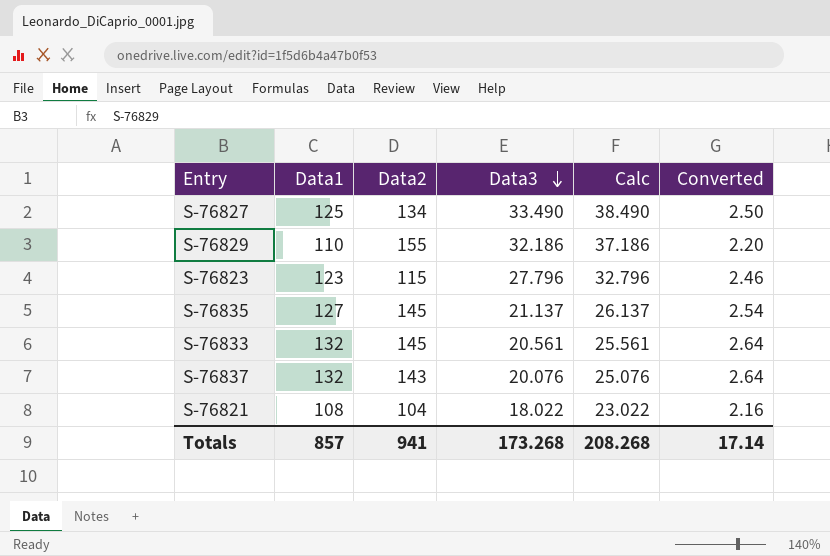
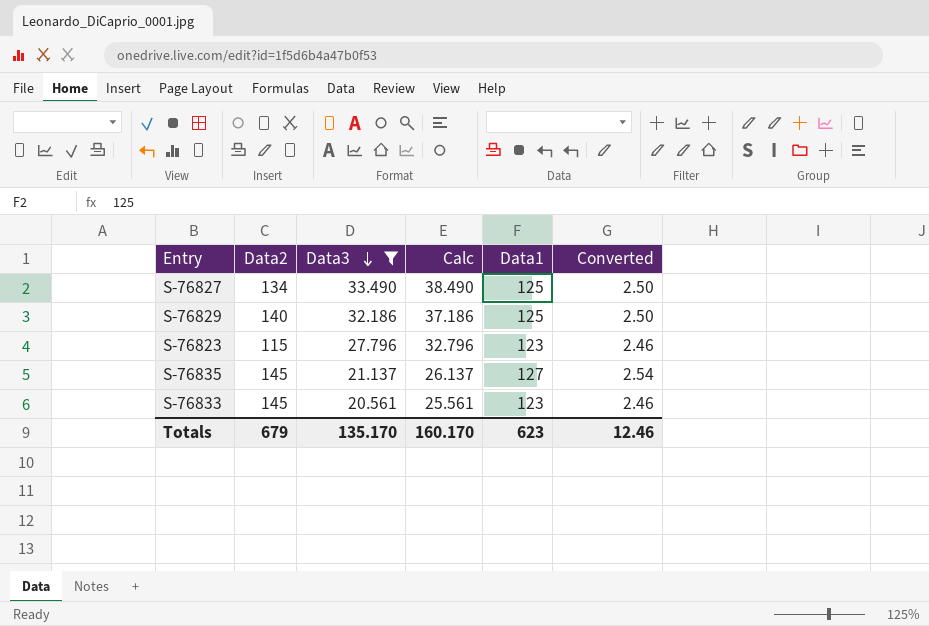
filter: none -> Data3 >= 20.561
column Data1 | position: 2 -> 5
S-76829 | Data2: 155 -> 140
S-76829 | Data1: 110 -> 125
S-76829 | Converted: 2.20 -> 2.50
S-76833 | Data1: 132 -> 123
S-76833 | Converted: 2.64 -> 2.46
Totals | Data2: 941 -> 679
Totals | Data3: 173.268 -> 135.170
Totals | Calc: 208.268 -> 160.170
Totals | Data1: 857 -> 623
Totals | Converted: 17.14 -> 12.46

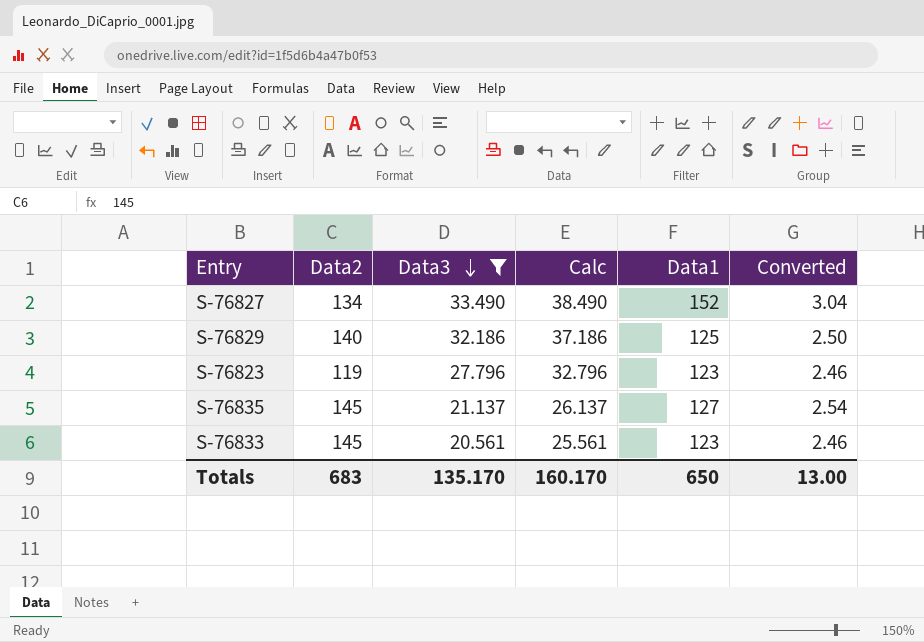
S-76827 | Data1: 125 -> 152
S-76827 | Converted: 2.50 -> 3.04
S-76823 | Data2: 115 -> 119
Totals | Data2: 679 -> 683
Totals | Data1: 623 -> 650
Totals | Converted: 12.46 -> 13.00

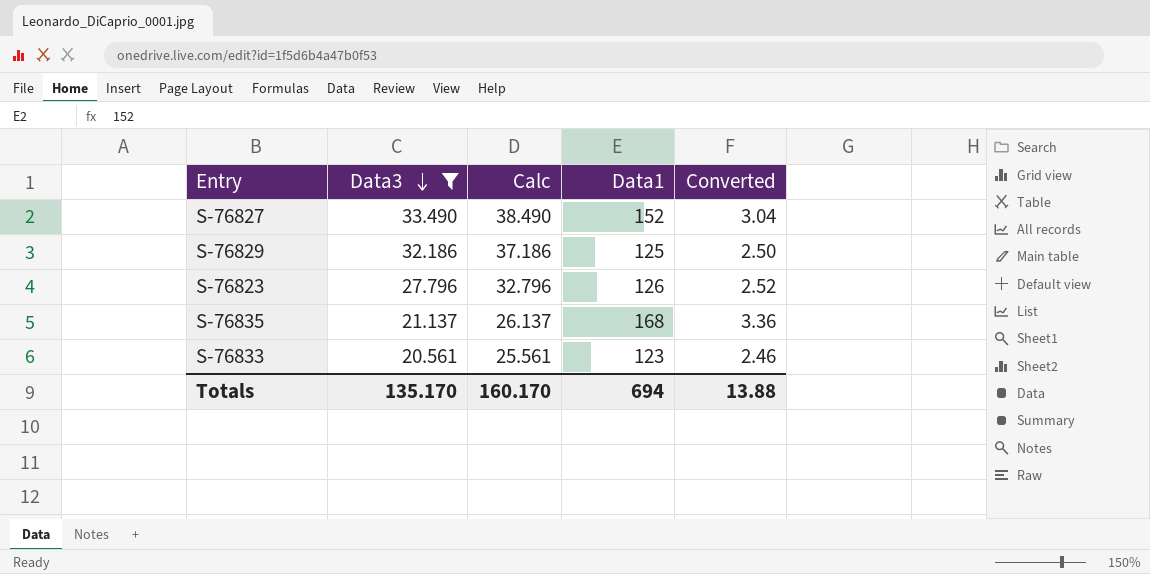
column Data2 | position: 2 -> none
S-76823 | Data1: 123 -> 126
S-76823 | Converted: 2.46 -> 2.52
S-76835 | Data1: 127 -> 168
S-76835 | Converted: 2.54 -> 3.36
Totals | Data1: 650 -> 694
Totals | Converted: 13.00 -> 13.88

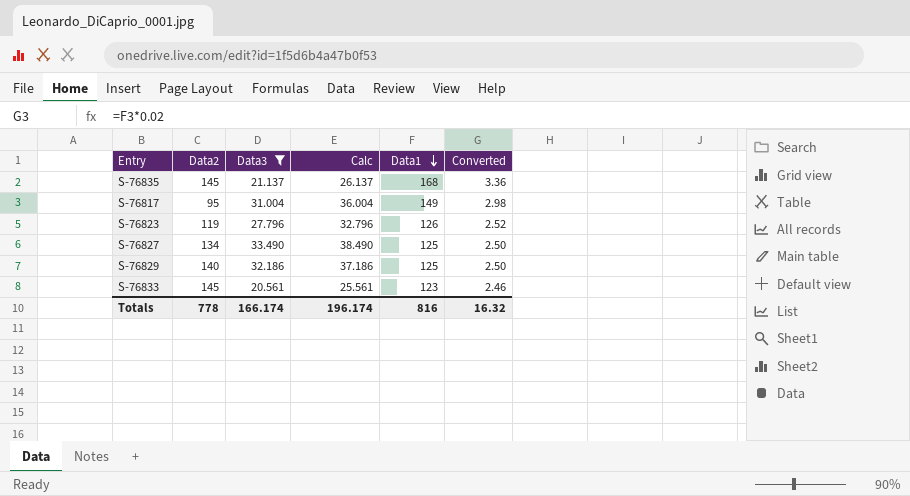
row order: Data3 descending -> Data1 descending
column Data2 | position: none -> 2
row S-76817: none -> 95 | 31.004 | 36.004 | 149 | 2.98
S-76827 | Data1: 152 -> 125
S-76827 | Converted: 3.04 -> 2.50
Totals | Data3: 135.170 -> 166.174
Totals | Calc: 160.170 -> 196.174
Totals | Data1: 694 -> 816
Totals | Converted: 13.88 -> 16.32

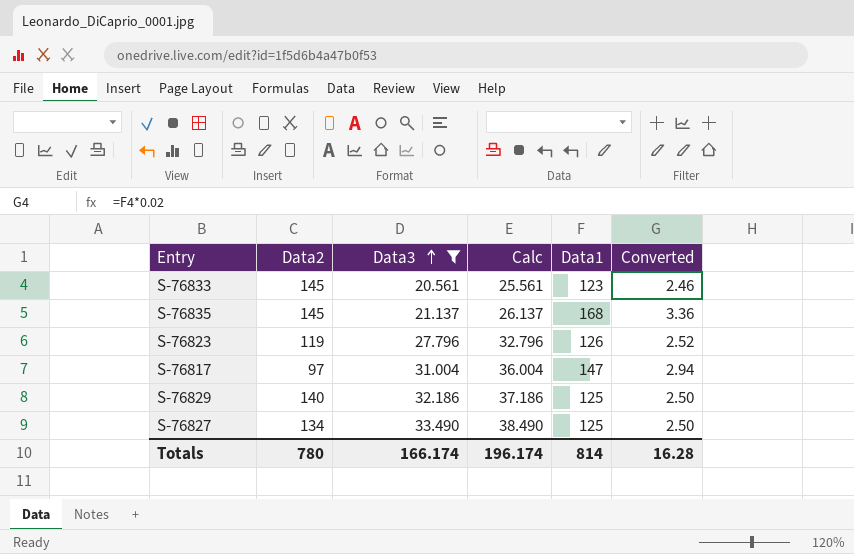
row order: Data1 descending -> Data3 ascending
S-76817 | Data2: 95 -> 97
S-76817 | Data1: 149 -> 147
S-76817 | Converted: 2.98 -> 2.94
Totals | Data2: 778 -> 780
Totals | Data1: 816 -> 814
Totals | Converted: 16.32 -> 16.28

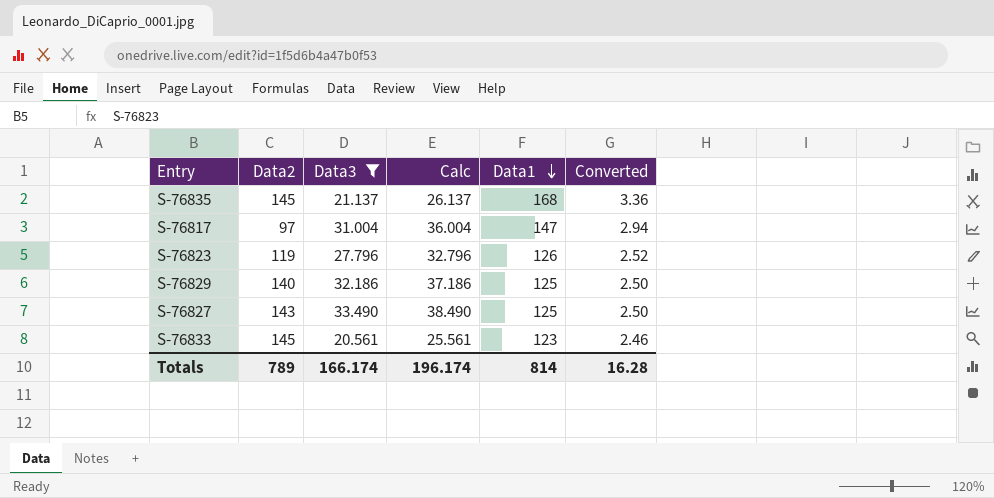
row order: Data3 ascending -> Data1 descending
S-76827 | Data2: 134 -> 143
Totals | Data2: 780 -> 789

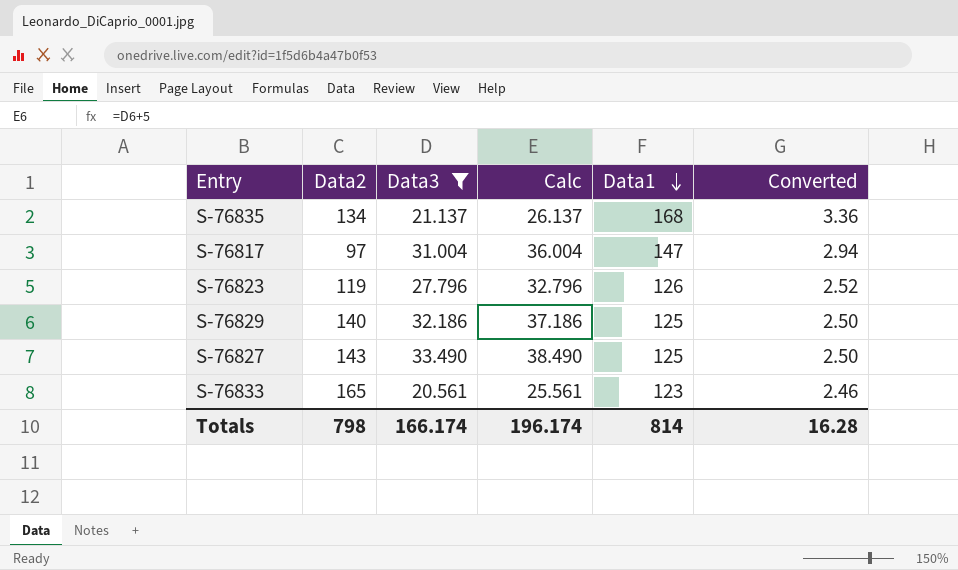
S-76835 | Data2: 145 -> 134
S-76833 | Data2: 145 -> 165
Totals | Data2: 789 -> 798

